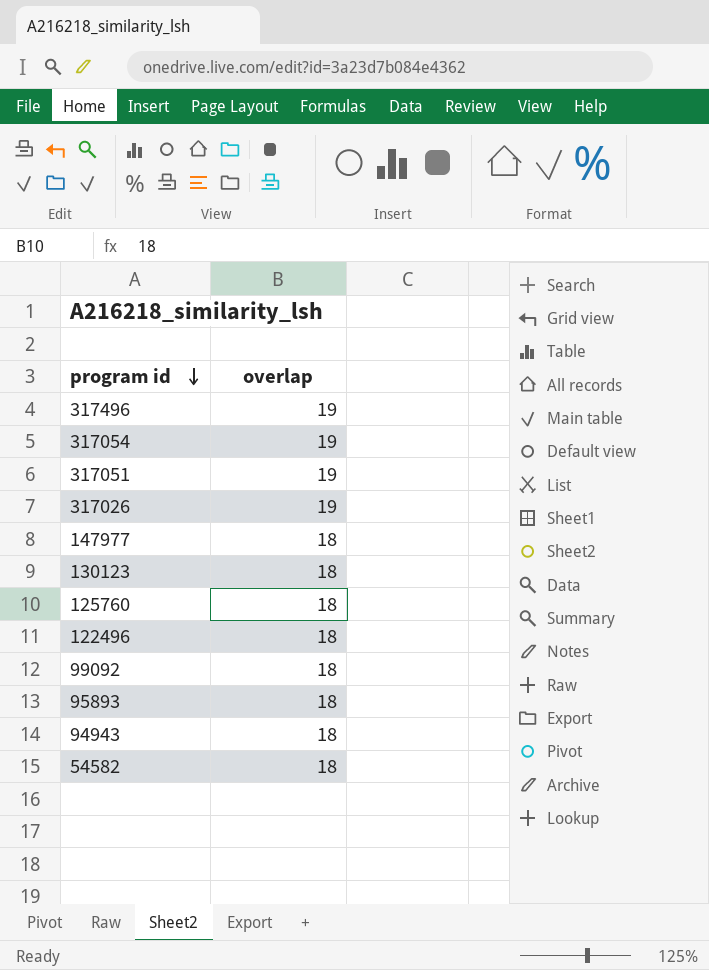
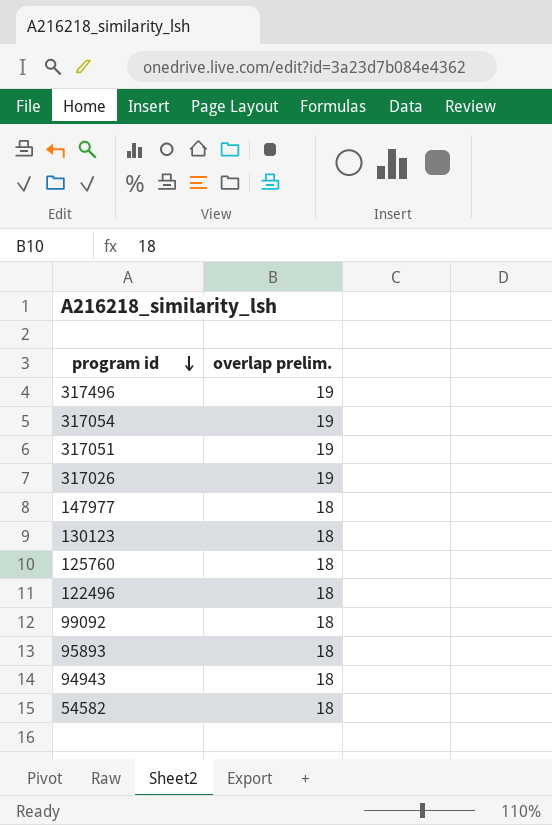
column name: overlap -> overlap prelim.

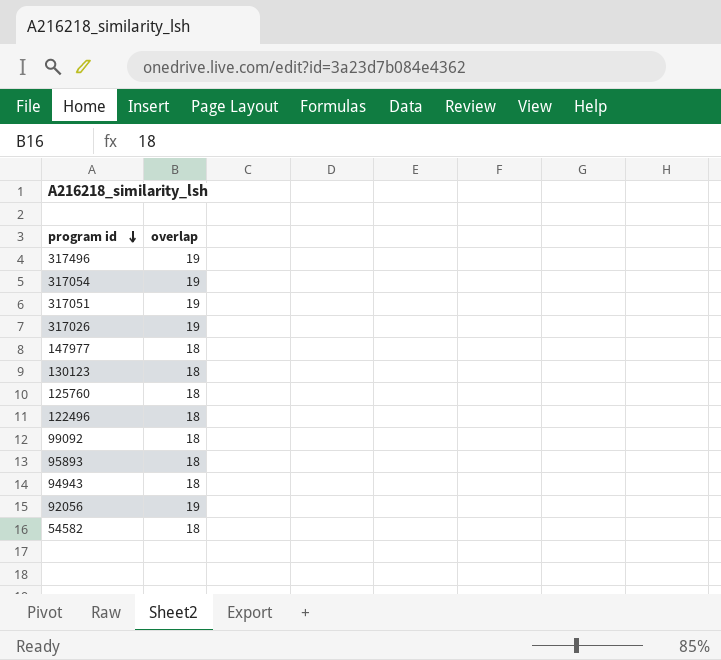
column name: overlap prelim. -> overlap
row 92056: none -> 19

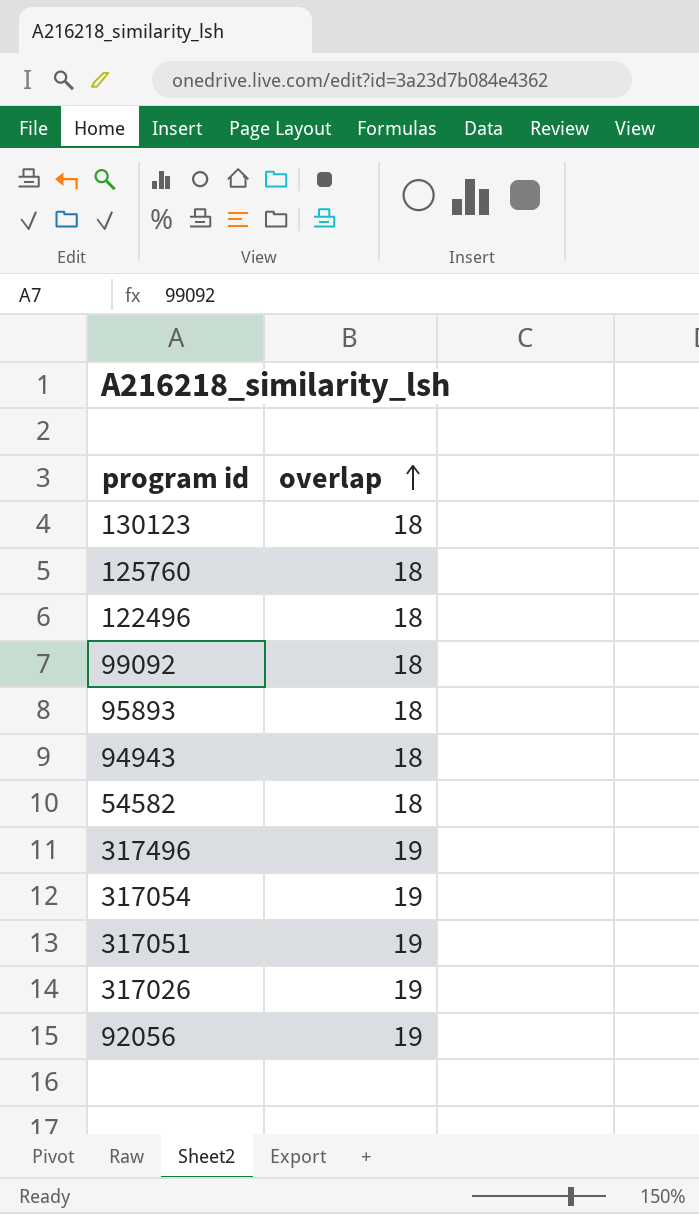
row order: program id descending -> overlap ascending
row 147977: 18 -> none

